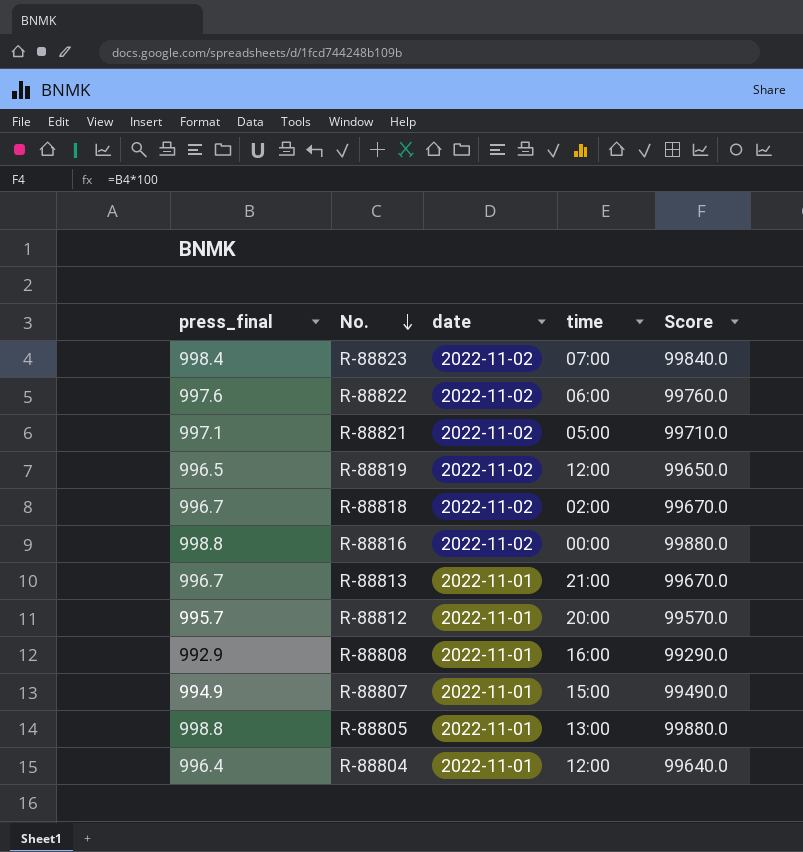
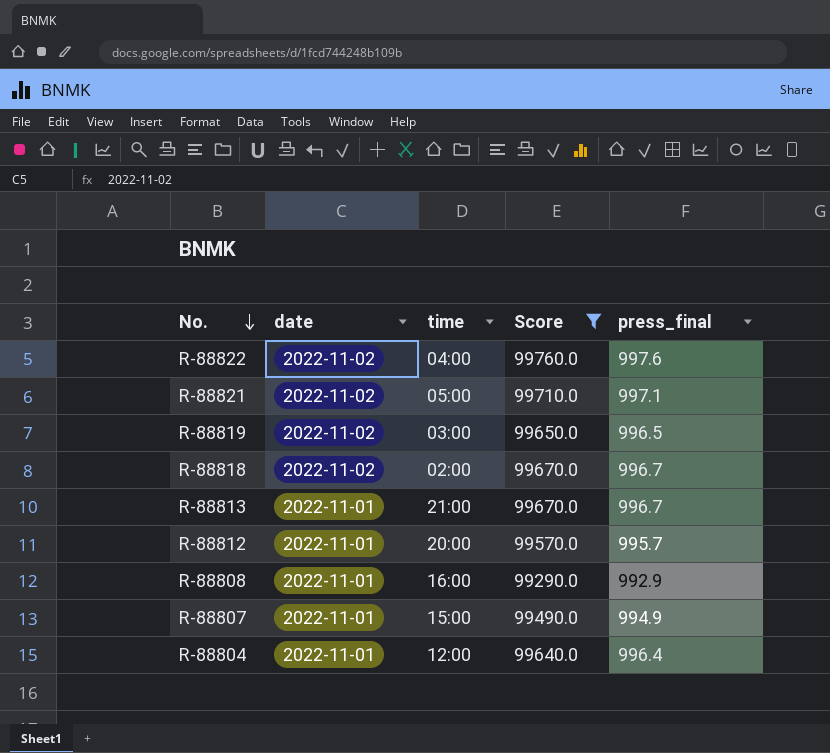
filter: none -> Score <= 99760.0
column press_final | position: 1 -> 5
R-88822 | time: 06:00 -> 04:00
R-88819 | time: 12:00 -> 03:00

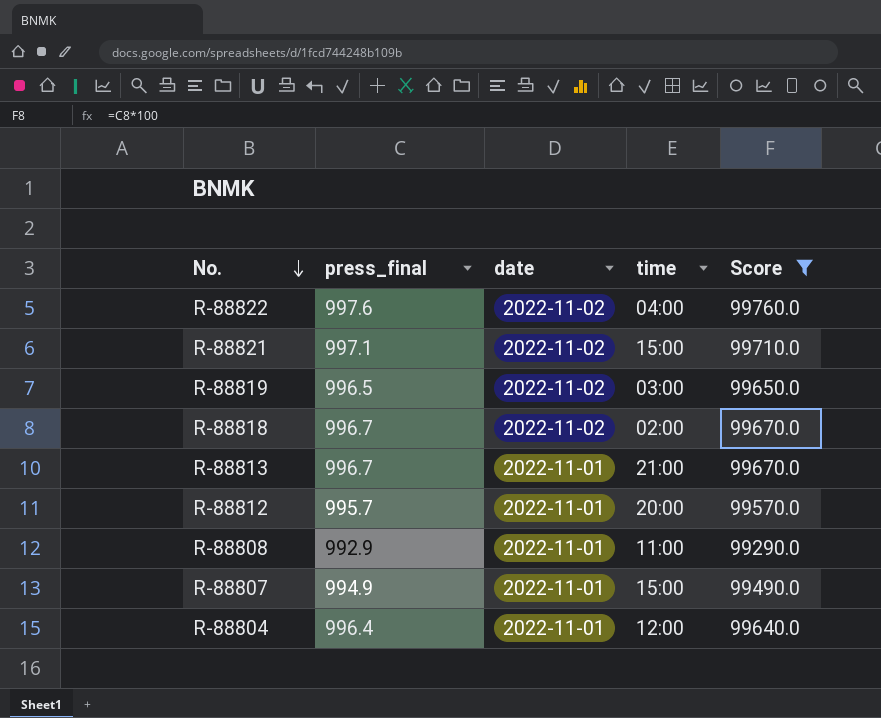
column press_final | position: 5 -> 2
R-88821 | time: 05:00 -> 15:00
R-88808 | time: 16:00 -> 11:00

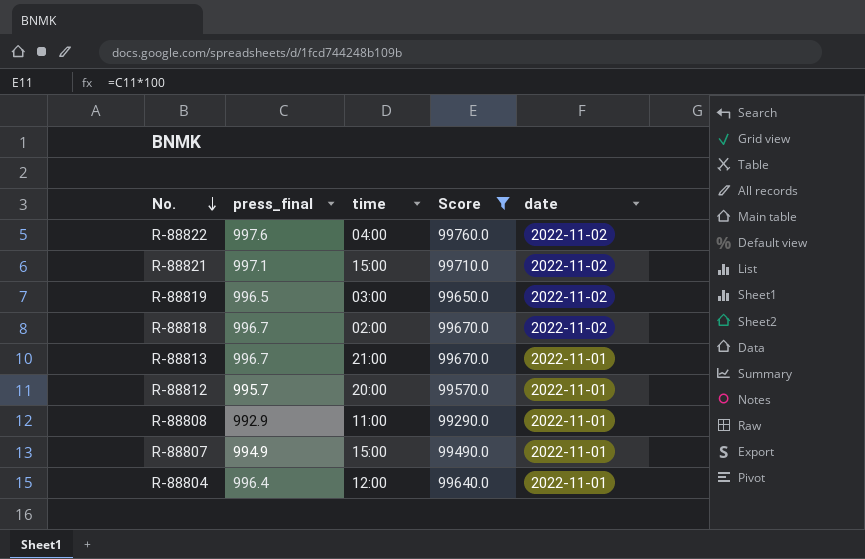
column date | position: 3 -> 5

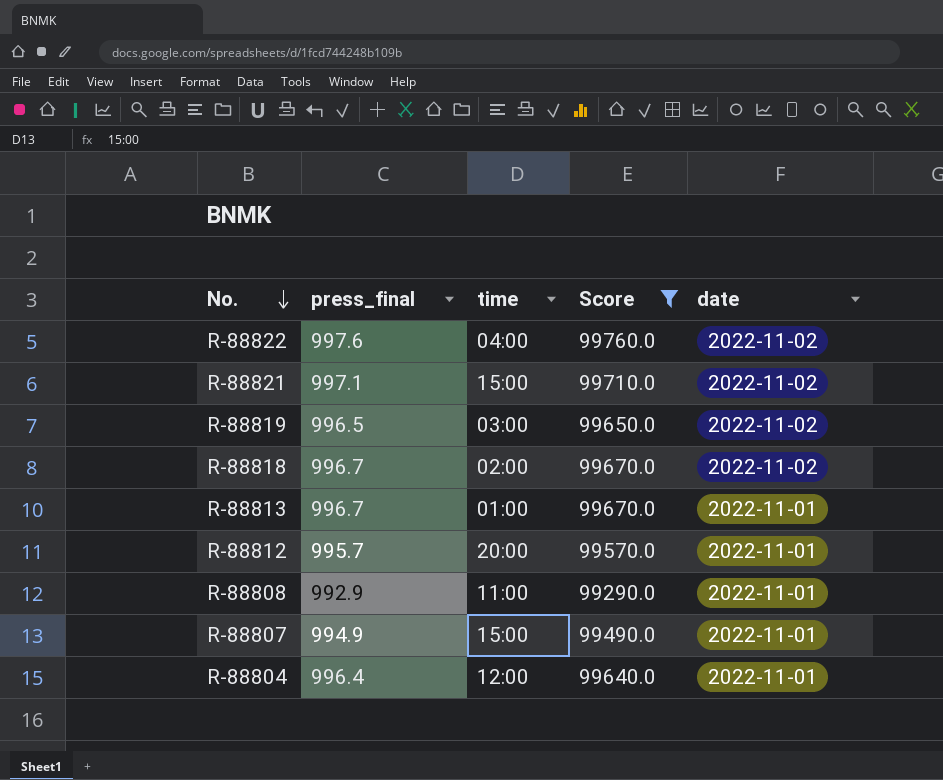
R-88813 | time: 21:00 -> 01:00

